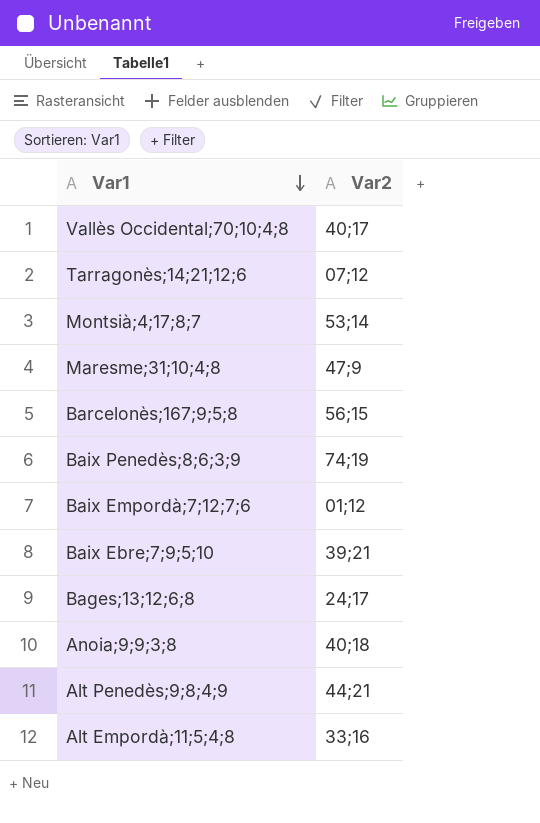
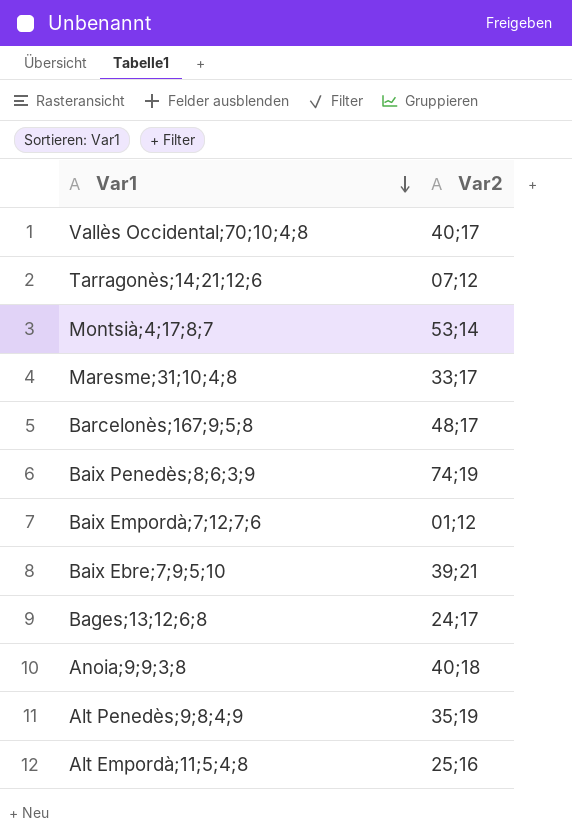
Maresme;31;10;4;8 | Var2: 47;9 -> 33;17
Barcelonès;167;9;5;8 | Var2: 56;15 -> 48;17
Alt Penedès;9;8;4;9 | Var2: 44;21 -> 35;19
Alt Empordà;11;5;4;8 | Var2: 33;16 -> 25;16

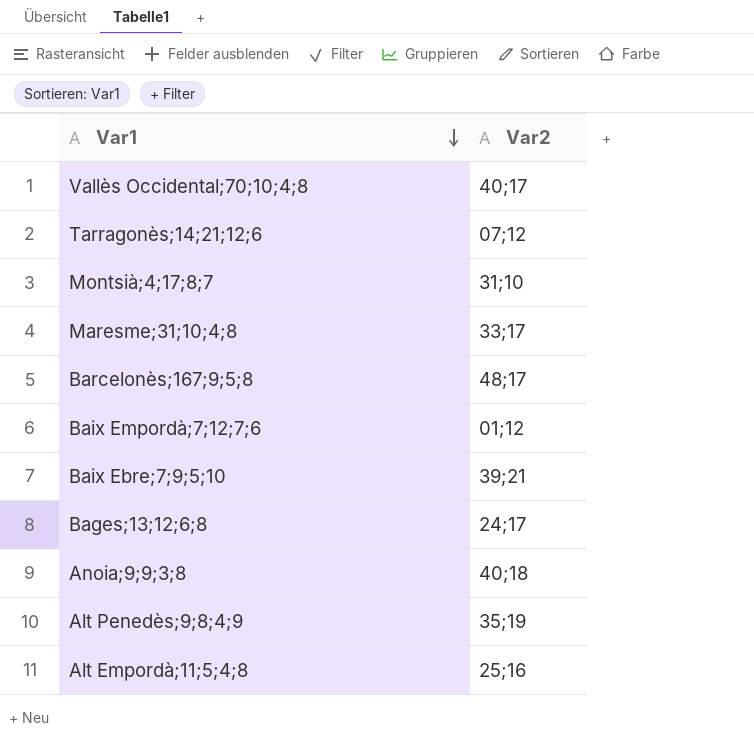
row Baix Penedès;8;6;3;9: 74;19 -> none
Montsià;4;17;8;7 | Var2: 53;14 -> 31;10

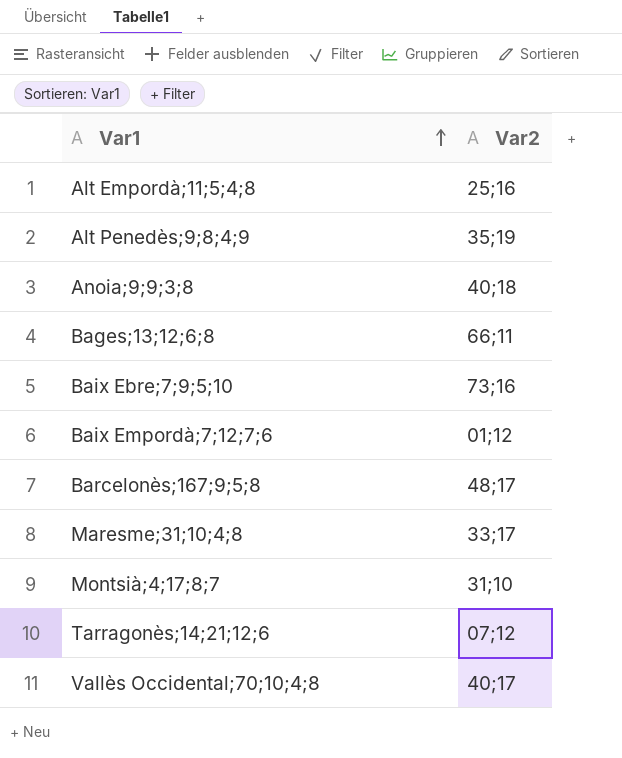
row order: Var1 descending -> Var1 ascending
Bages;13;12;6;8 | Var2: 24;17 -> 66;11
Baix Ebre;7;9;5;10 | Var2: 39;21 -> 73;16

